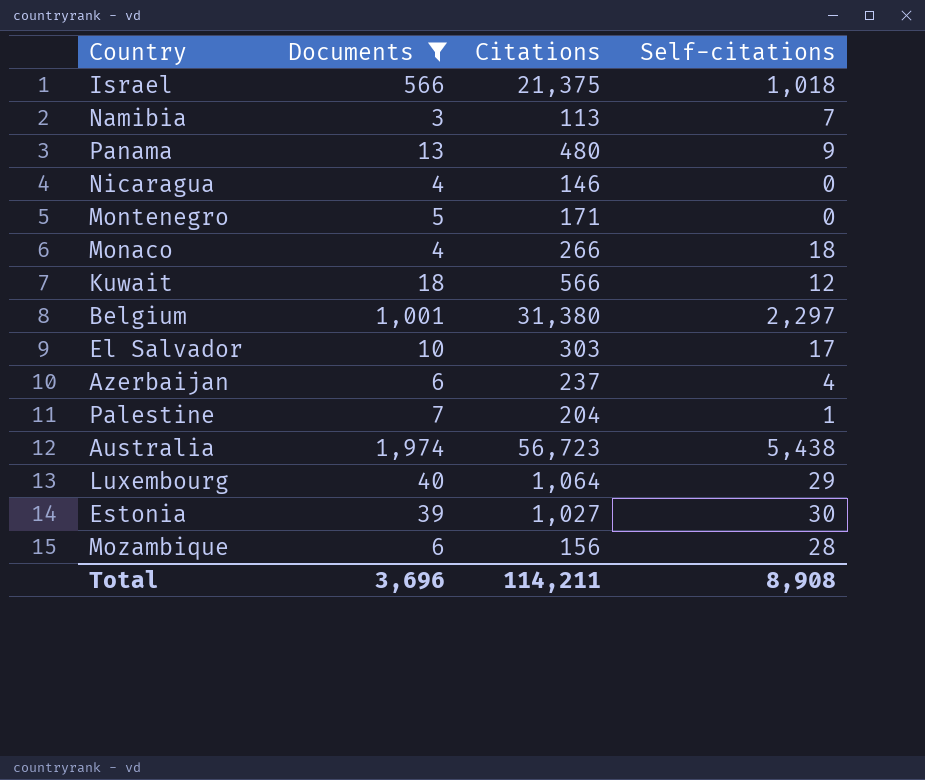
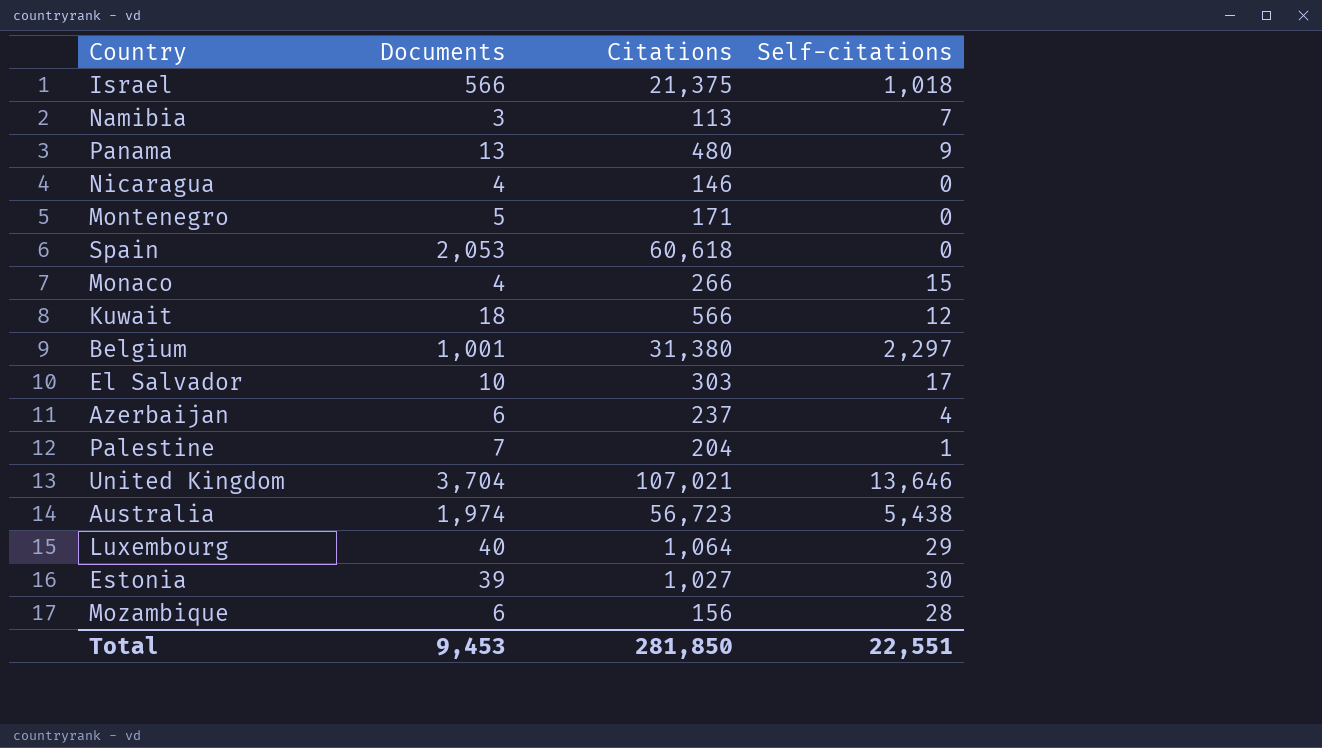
filter: Documents <= 1,974 -> none
Monaco | Self-citations: 18 -> 15
Total | Documents: 3,696 -> 9,453
Total | Citations: 114,211 -> 281,850
Total | Self-citations: 8,908 -> 22,551

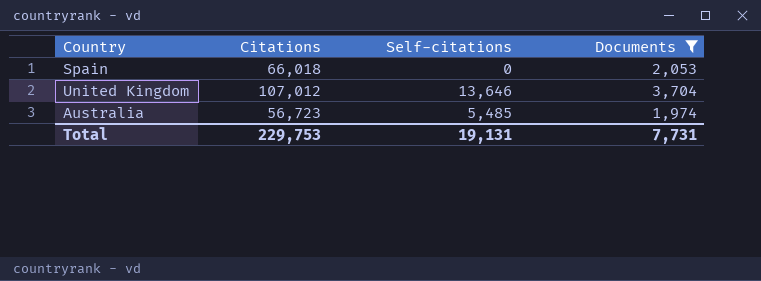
filter: none -> Documents >= 1,974
column Documents | position: 2 -> 4
Spain | Citations: 60,618 -> 66,018
United Kingdom | Citations: 107,021 -> 107,012
Australia | Self-citations: 5,438 -> 5,485
Total | Citations: 281,850 -> 229,753
Total | Self-citations: 22,551 -> 19,131
Total | Documents: 9,453 -> 7,731

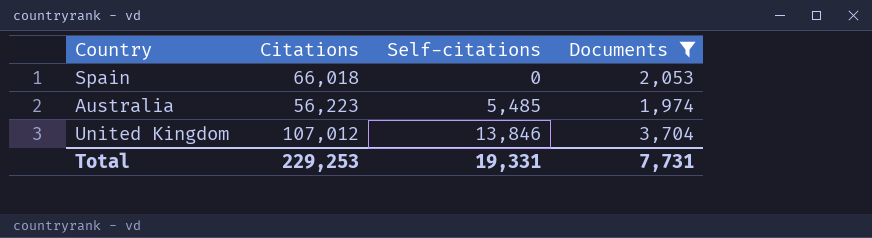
row order: none -> Self-citations ascending
Australia | Citations: 56,723 -> 56,223
United Kingdom | Self-citations: 13,646 -> 13,846
Total | Citations: 229,753 -> 229,253
Total | Self-citations: 19,131 -> 19,331

